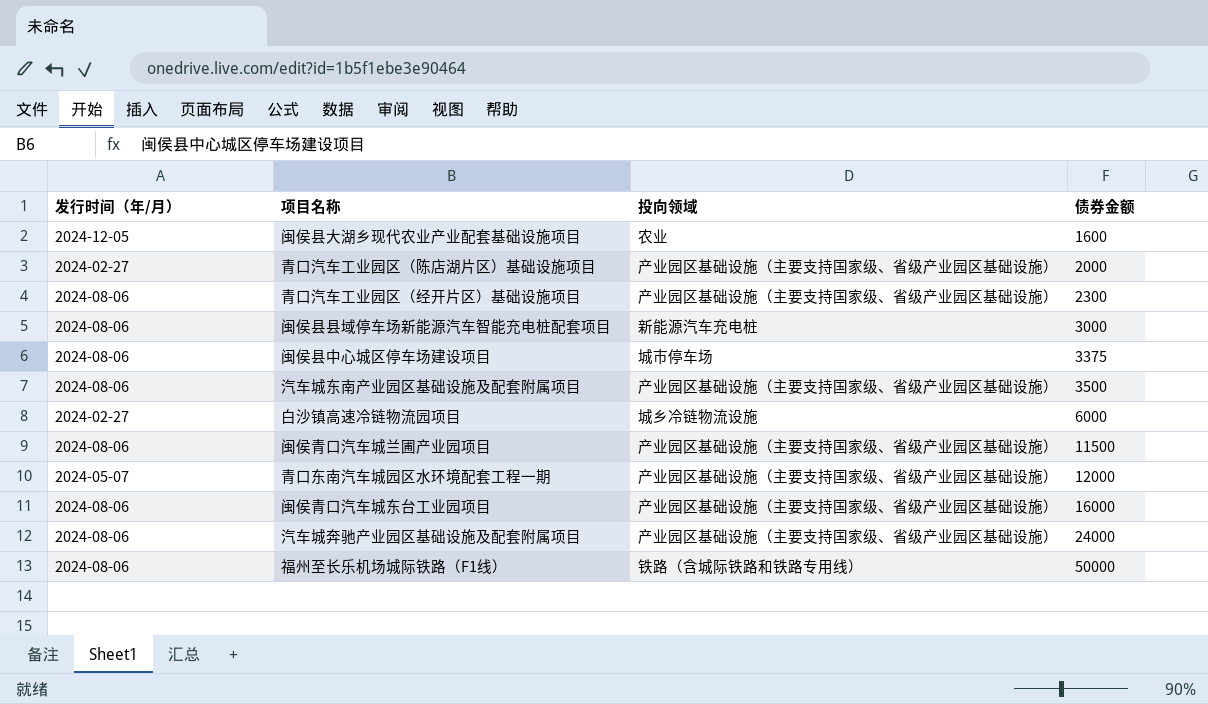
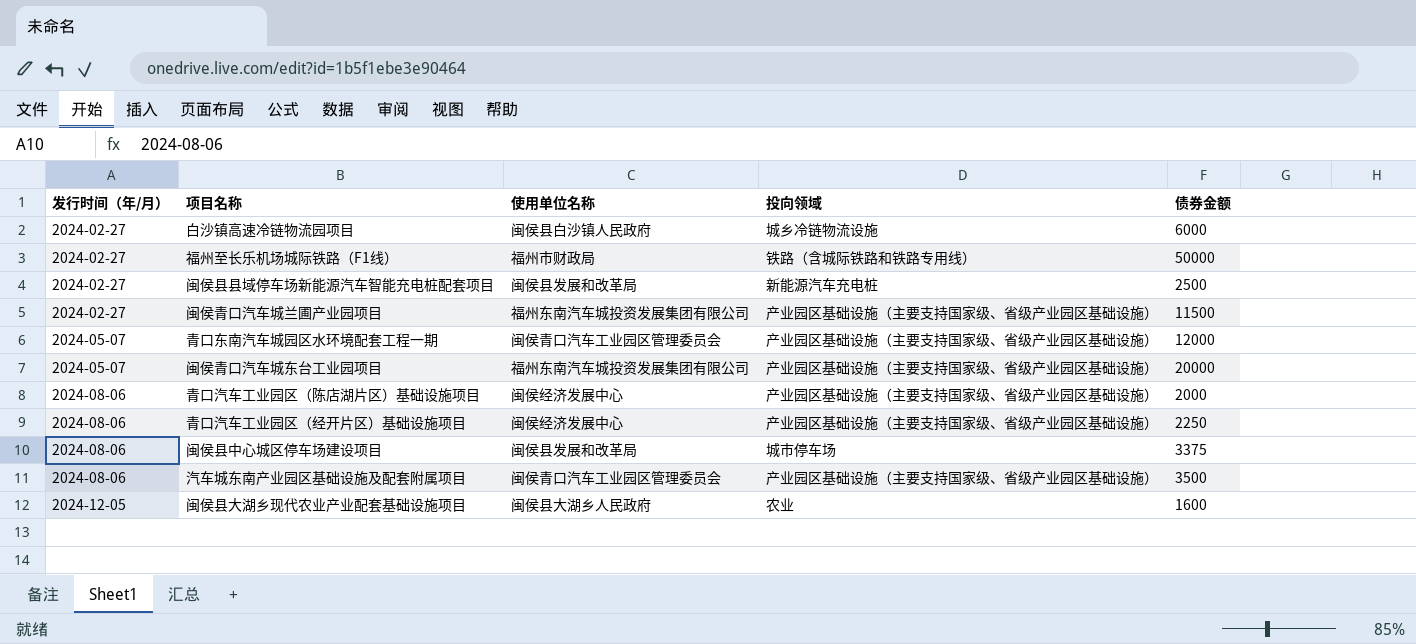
row order: 债券金额 ascending -> 发行时间（年/月） ascending
column 使用单位名称 | position: none -> 3
row 汽车城奔驰产业园区基础设施及配套附属项目: 2024-08-06 | 产业园区基础设施（主要支持国家级、省级产业园区基础设施） | 24000 -> none
福州至长乐机场城际铁路（F1线） | 发行时间（年/月）: 2024-08-06 -> 2024-02-27
闽侯县县域停车场新能源汽车智能充电桩配套项目 | 发行时间（年/月）: 2024-08-06 -> 2024-02-27
闽侯县县域停车场新能源汽车智能充电桩配套项目 | 债券金额: 3000 -> 2500
闽侯青口汽车城兰圃产业园项目 | 发行时间（年/月）: 2024-08-06 -> 2024-02-27
闽侯青口汽车城东台工业园项目 | 发行时间（年/月）: 2024-08-06 -> 2024-05-07
闽侯青口汽车城东台工业园项目 | 债券金额: 16000 -> 20000
青口汽车工业园区（陈店湖片区）基础设施项目 | 发行时间（年/月）: 2024-02-27 -> 2024-08-06
青口汽车工业园区（经开片区）基础设施项目 | 债券金额: 2300 -> 2250

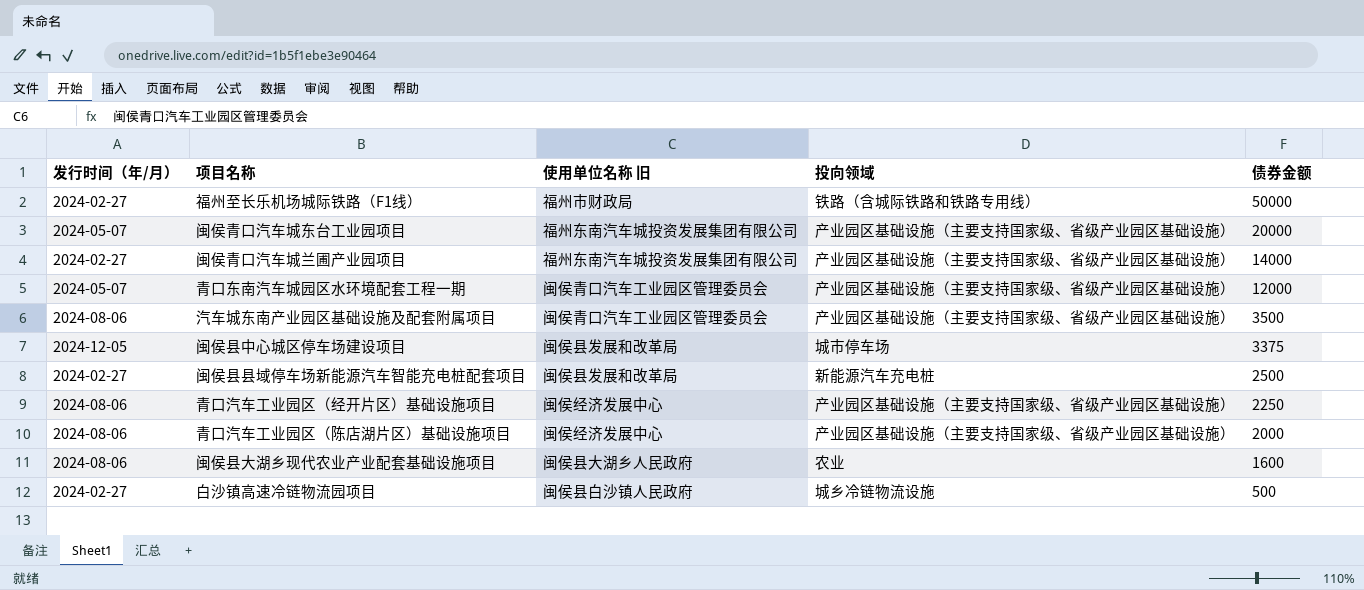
row order: 发行时间（年/月） ascending -> 债券金额 descending
column name: 使用单位名称 -> 使用单位名称 旧
闽侯青口汽车城兰圃产业园项目 | 债券金额: 11500 -> 14000
闽侯县中心城区停车场建设项目 | 发行时间（年/月）: 2024-08-06 -> 2024-12-05
闽侯县大湖乡现代农业产业配套基础设施项目 | 发行时间（年/月）: 2024-12-05 -> 2024-08-06
白沙镇高速冷链物流园项目 | 债券金额: 6000 -> 500

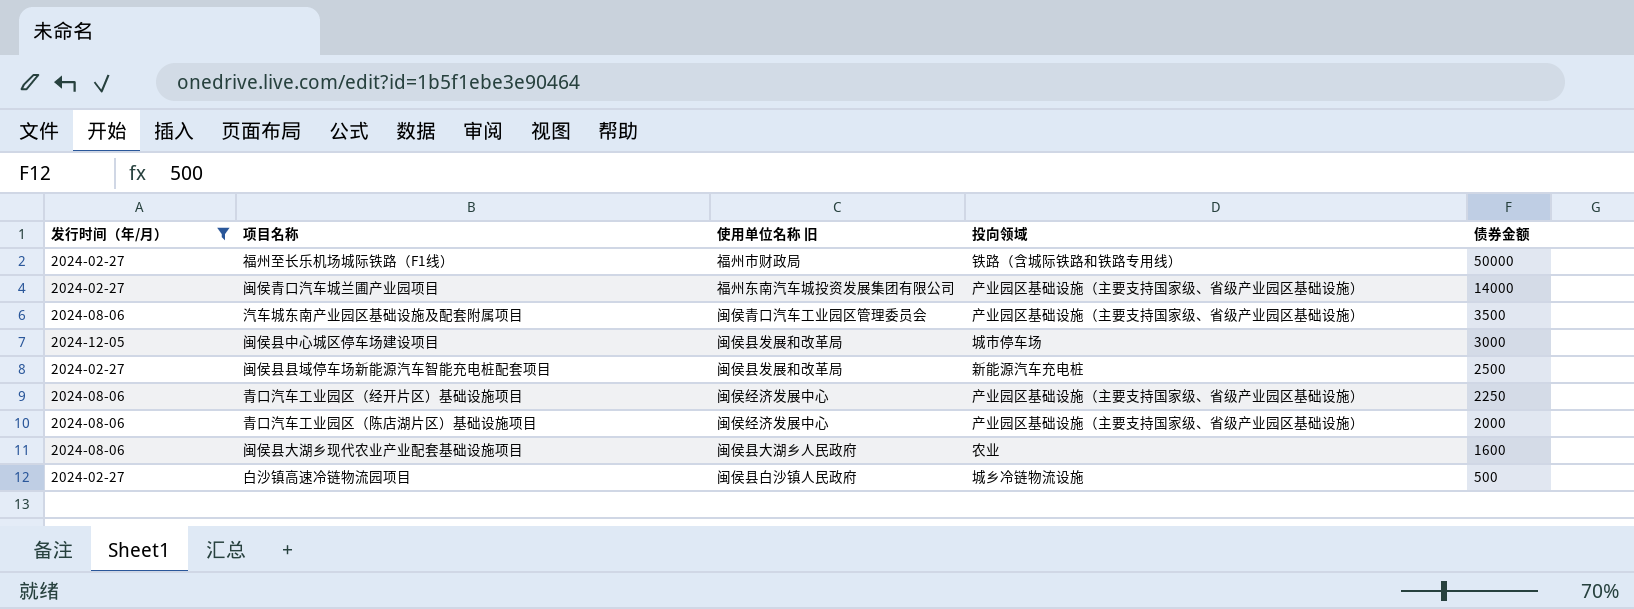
filter: none -> 发行时间（年/月） != 2024-05-07
闽侯县中心城区停车场建设项目 | 债券金额: 3375 -> 3000

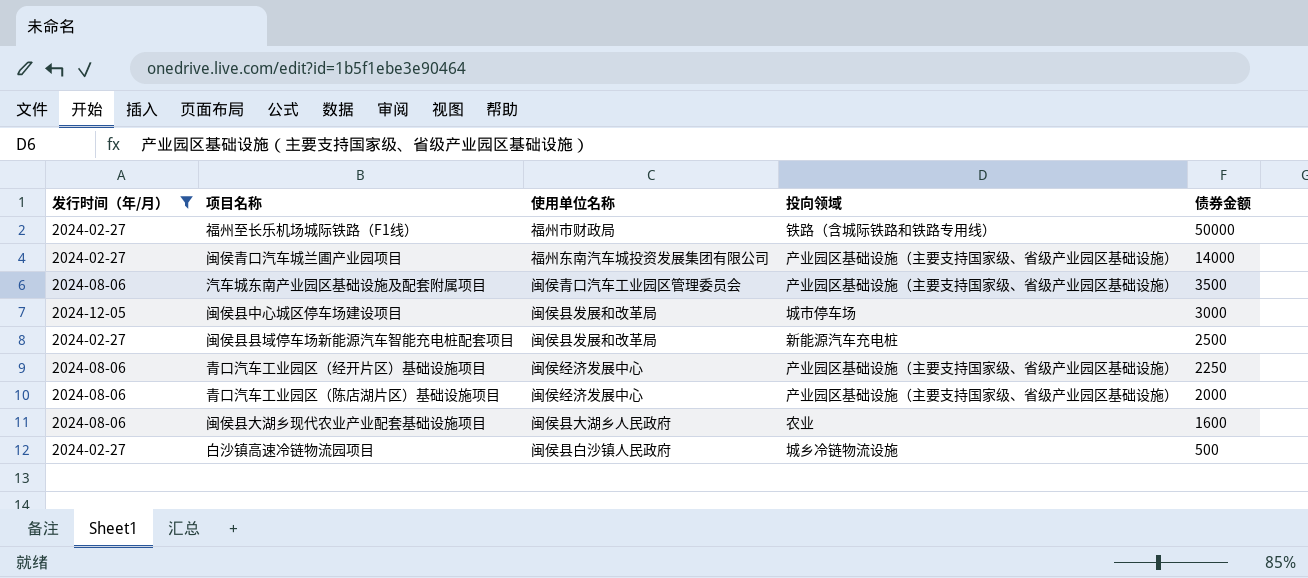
column name: 使用单位名称 旧 -> 使用单位名称

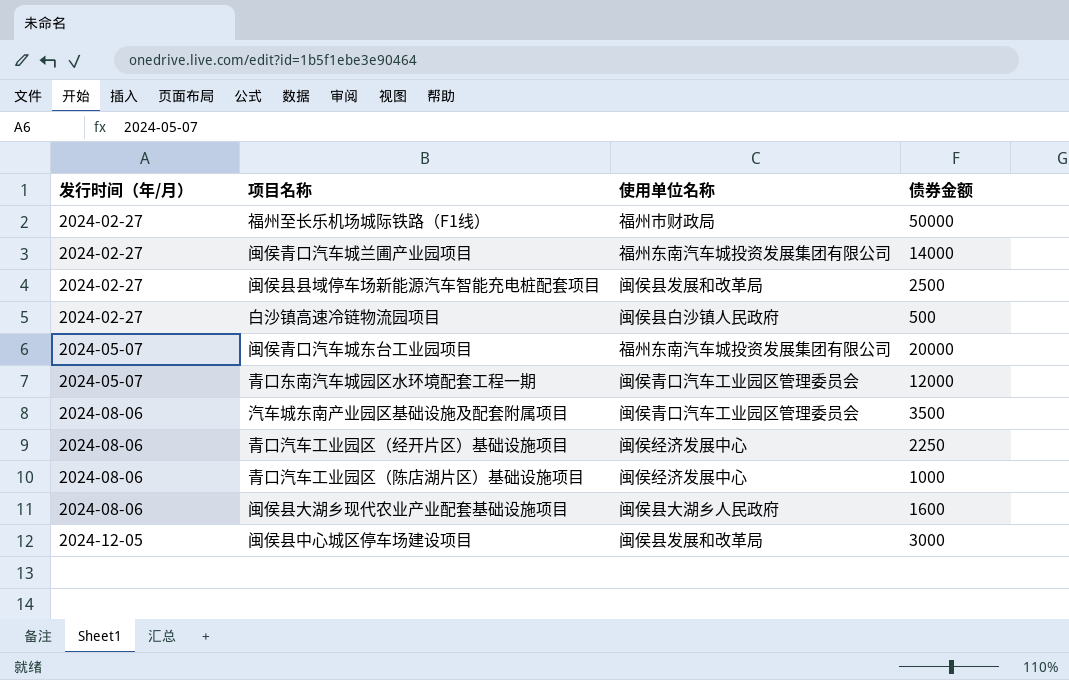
filter: 发行时间（年/月） != 2024-05-07 -> none
row order: 债券金额 descending -> 发行时间（年/月） ascending
column 投向领域 | position: 4 -> none
青口汽车工业园区（陈店湖片区）基础设施项目 | 债券金额: 2000 -> 1000

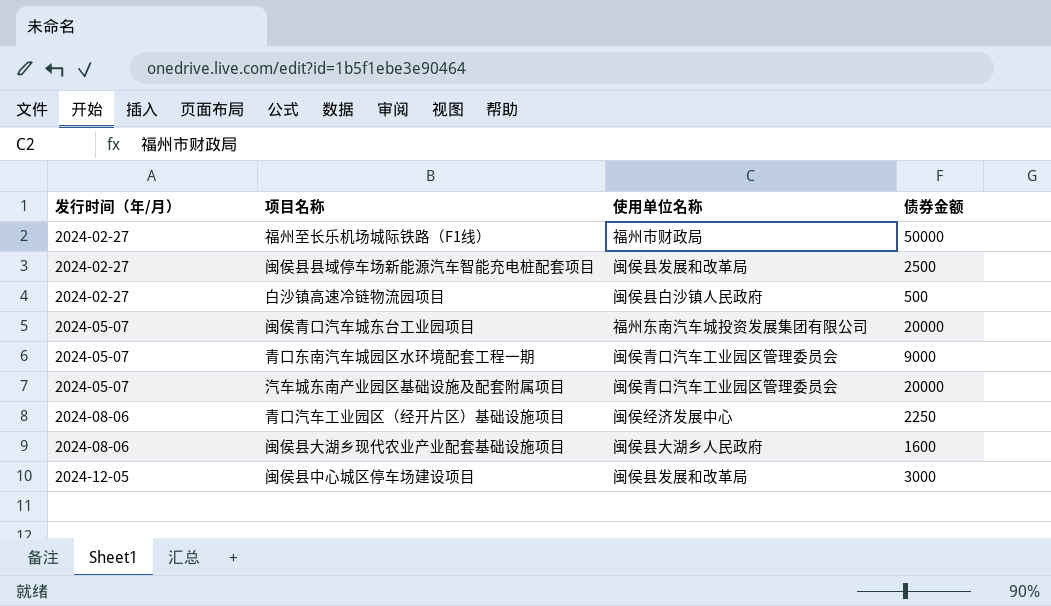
row 闽侯青口汽车城兰圃产业园项目: 2024-02-27 | 福州东南汽车城投资发展集团有限公司 | 14000 -> none
row 青口汽车工业园区（陈店湖片区）基础设施项目: 2024-08-06 | 闽侯经济发展中心 | 1000 -> none
青口东南汽车城园区水环境配套工程一期 | 债券金额: 12000 -> 9000
汽车城东南产业园区基础设施及配套附属项目 | 发行时间（年/月）: 2024-08-06 -> 2024-05-07
汽车城东南产业园区基础设施及配套附属项目 | 债券金额: 3500 -> 20000

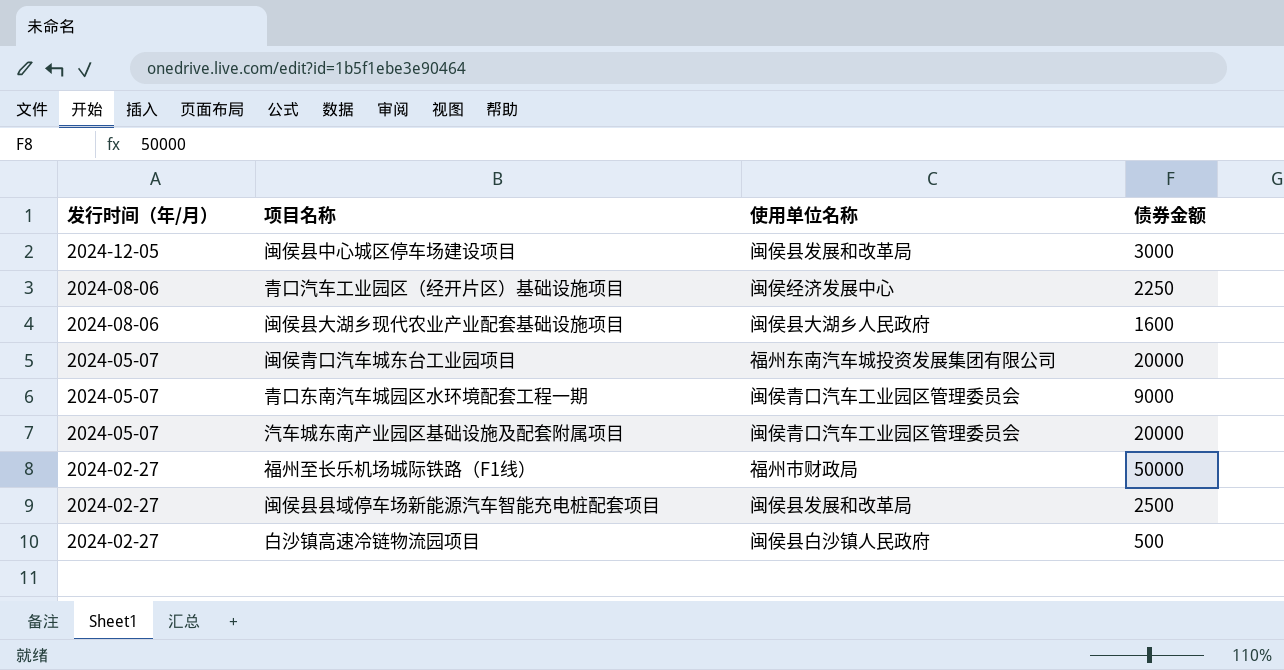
row order: 发行时间（年/月） ascending -> 发行时间（年/月） descending

